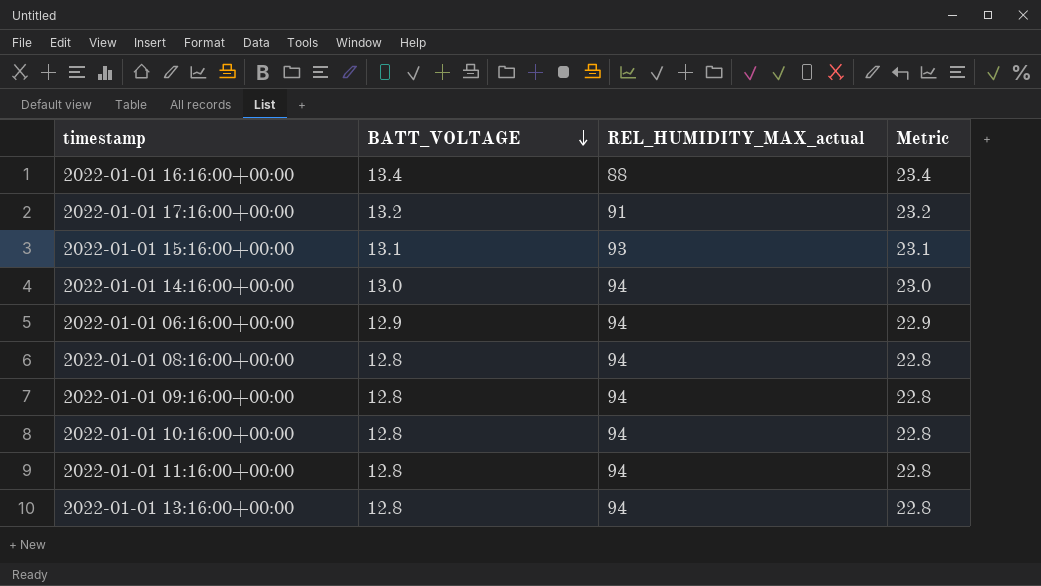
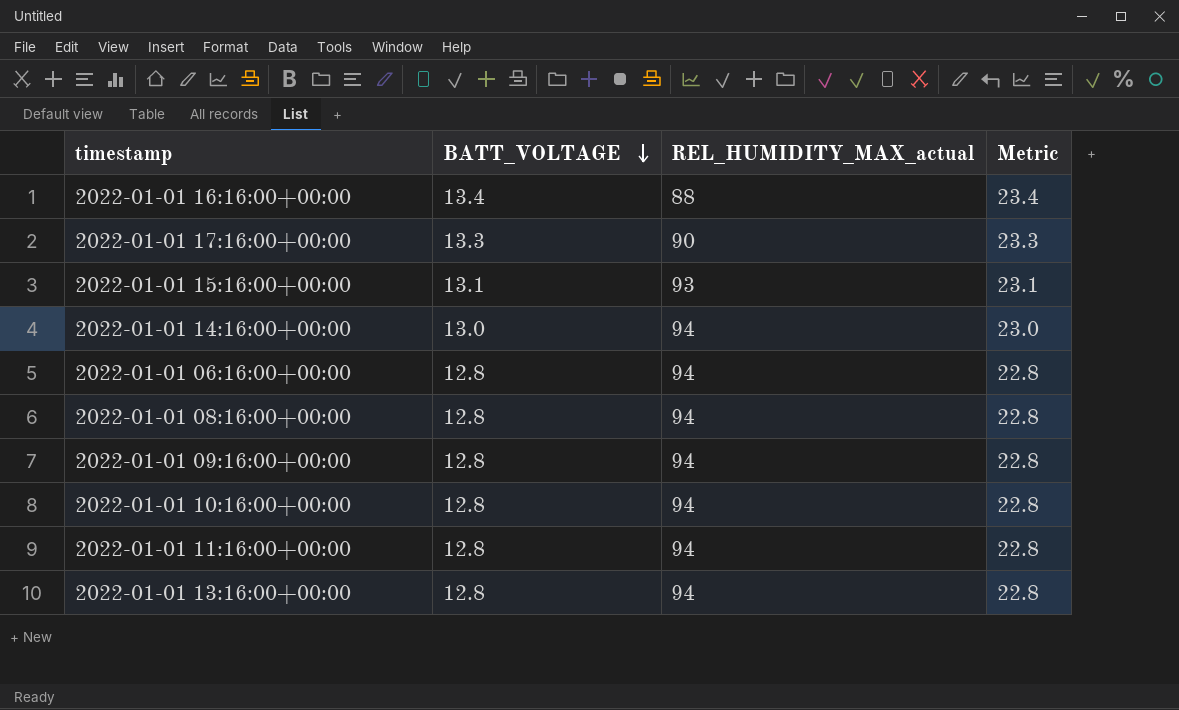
2022-01-01 17:16:00+00:00 | BATT_VOLTAGE: 13.2 -> 13.3
2022-01-01 17:16:00+00:00 | REL_HUMIDITY_MAX_actual: 91 -> 90
2022-01-01 17:16:00+00:00 | Metric: 23.2 -> 23.3
2022-01-01 06:16:00+00:00 | BATT_VOLTAGE: 12.9 -> 12.8
2022-01-01 06:16:00+00:00 | Metric: 22.9 -> 22.8

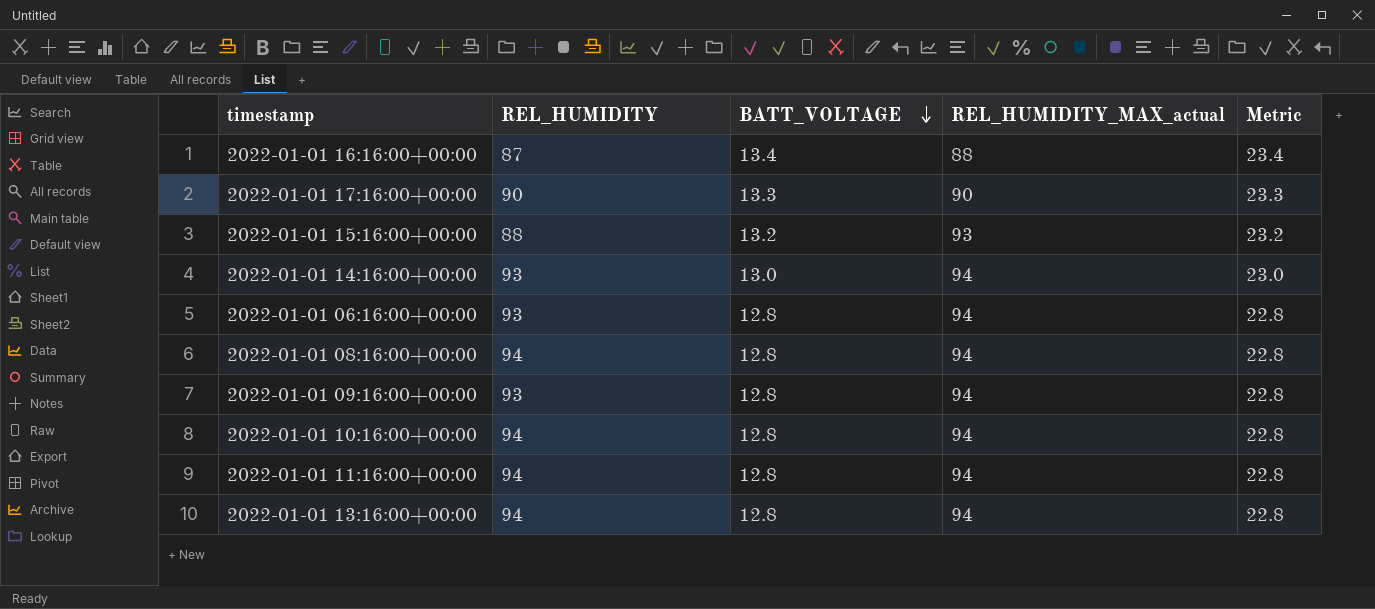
column REL_HUMIDITY | position: none -> 2
2022-01-01 15:16:00+00:00 | BATT_VOLTAGE: 13.1 -> 13.2
2022-01-01 15:16:00+00:00 | Metric: 23.1 -> 23.2

